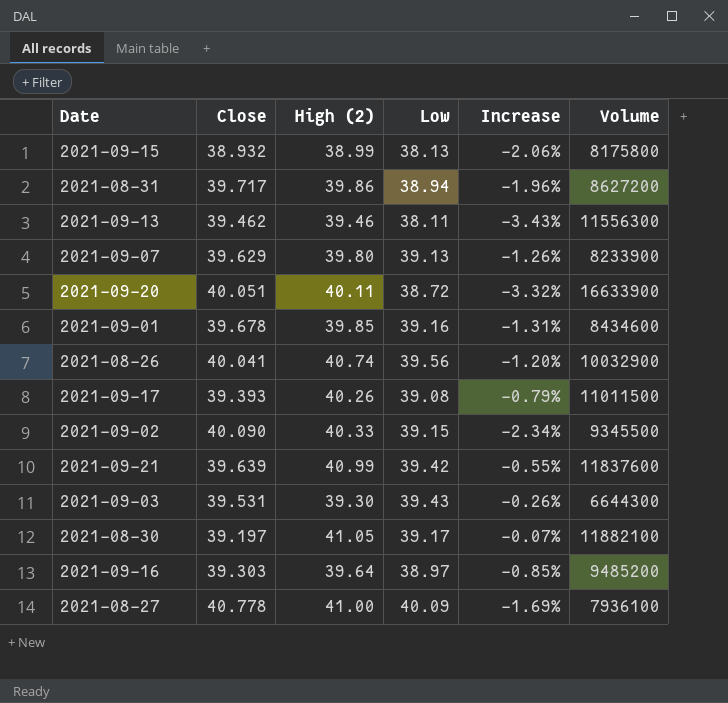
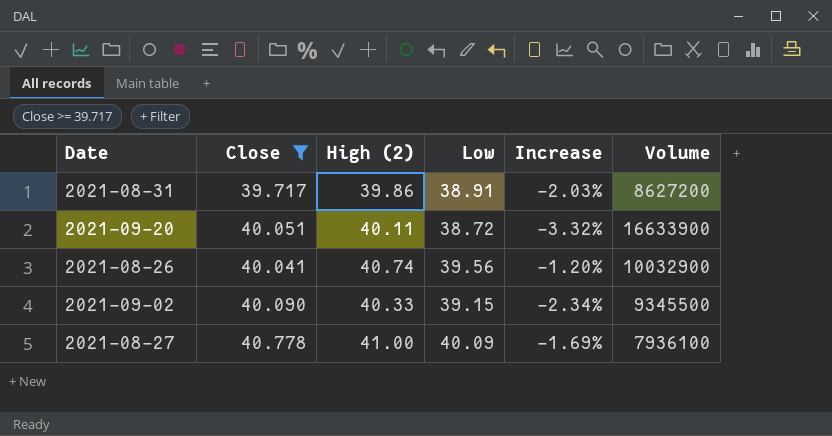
filter: none -> Close >= 39.717
2021-08-31 | Low: 38.94 -> 38.91
2021-08-31 | Increase: -1.96% -> -2.03%

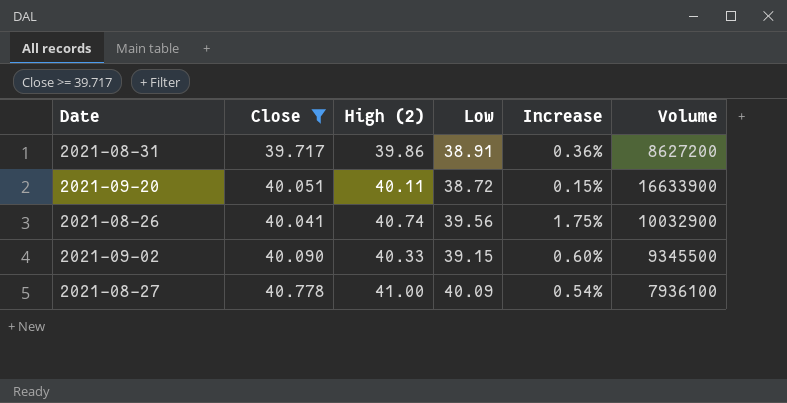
column Increase | formula: ([Low] - [Close]) / [Close] -> ([High (2)] - [Close]) / [Close]

